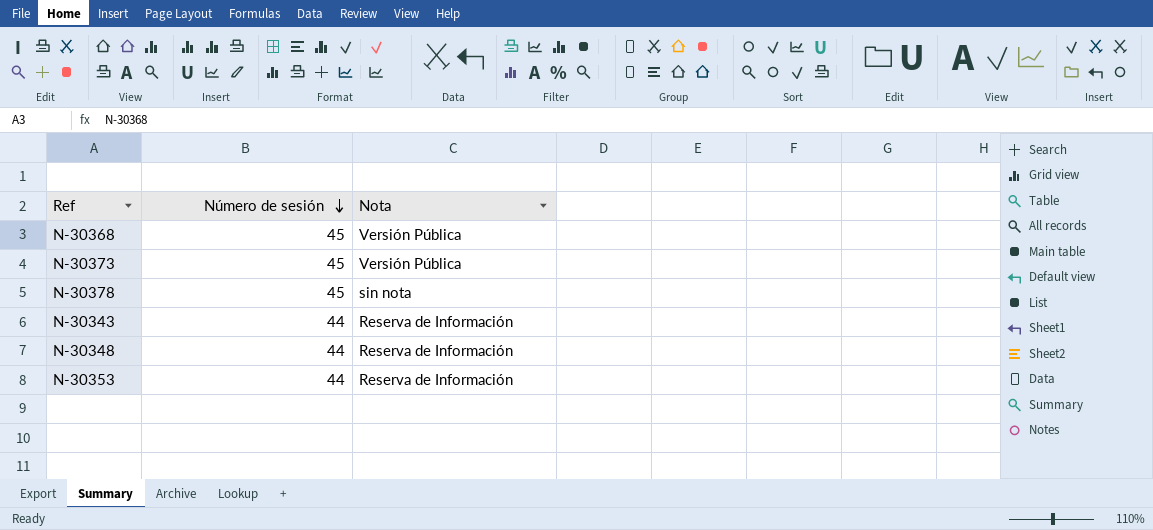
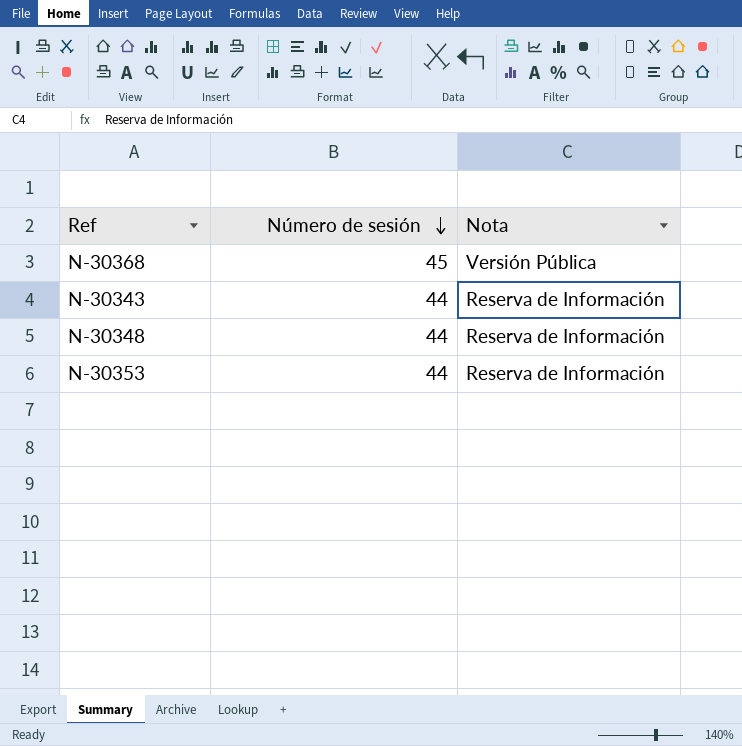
row N-30373: 45 | Versión Pública -> none
row N-30378: 45 | sin nota -> none

